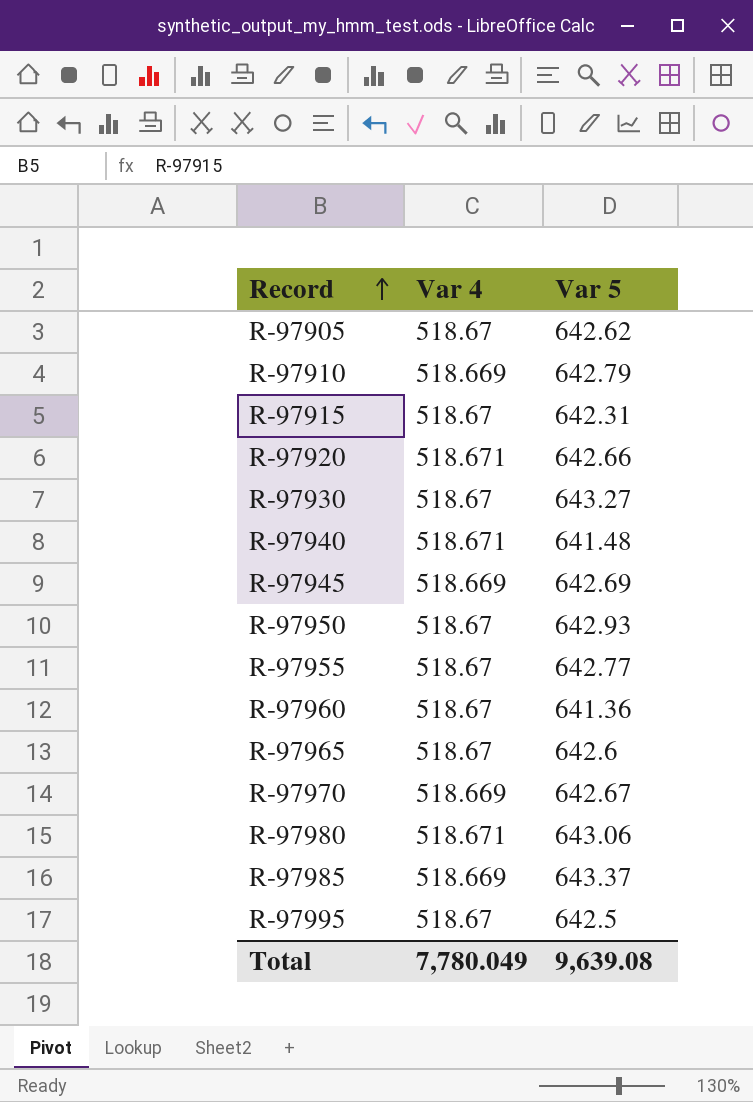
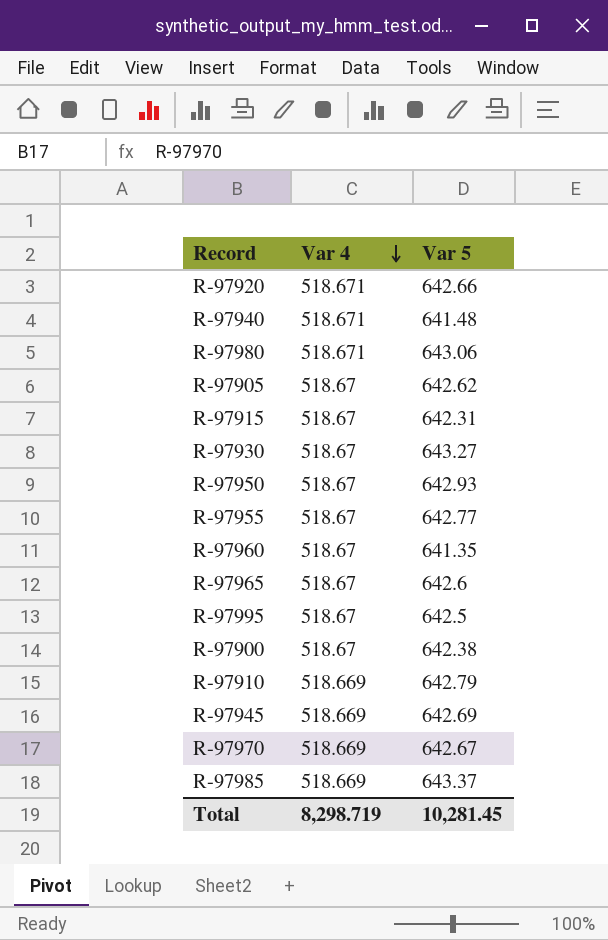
row order: Record ascending -> Var 4 descending
R-97960 | Var 5: 641.36 -> 641.35
row R-97900: none -> 518.67 | 642.38
Total | Var 4: 7,780.049 -> 8,298.719
Total | Var 5: 9,639.08 -> 10,281.45

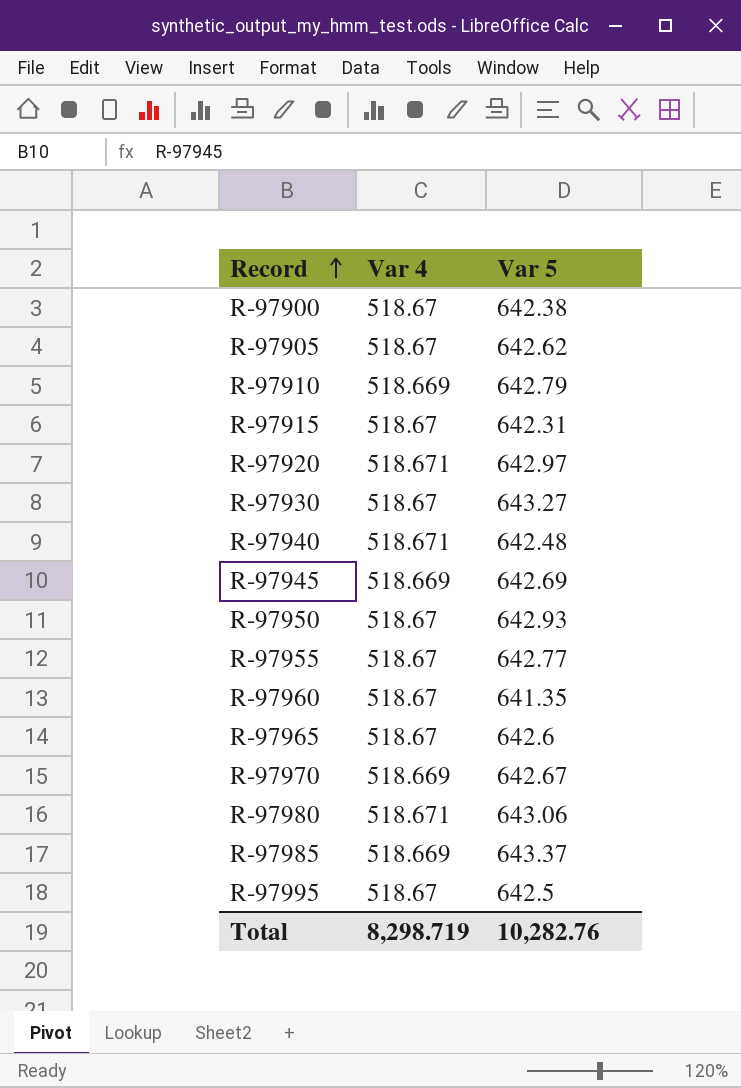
row order: Var 4 descending -> Record ascending
R-97920 | Var 5: 642.66 -> 642.97
R-97940 | Var 5: 641.48 -> 642.48
Total | Var 5: 10,281.45 -> 10,282.76

